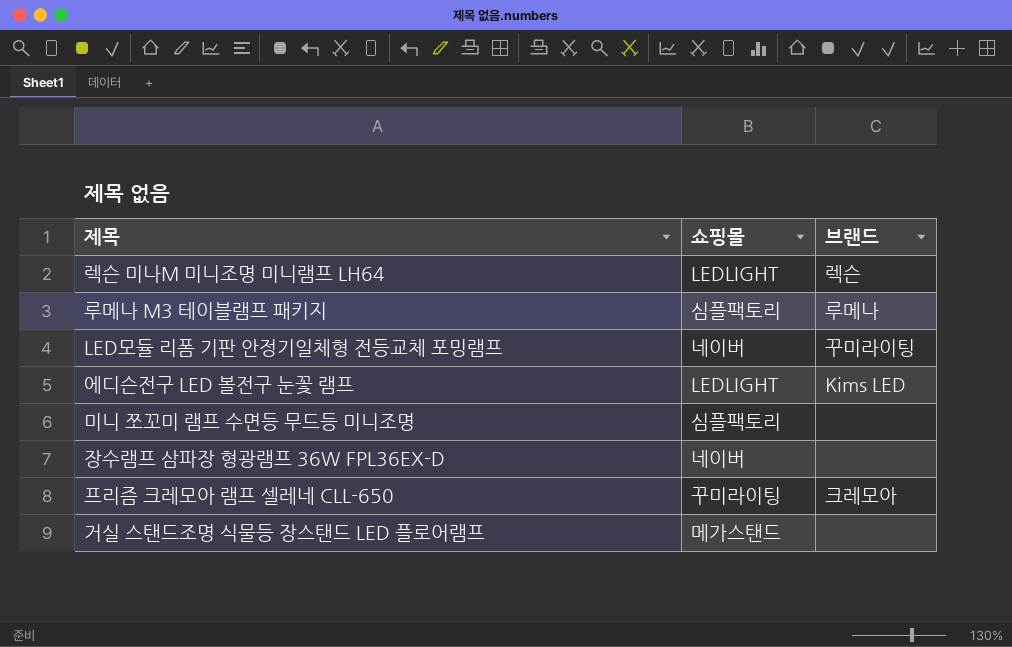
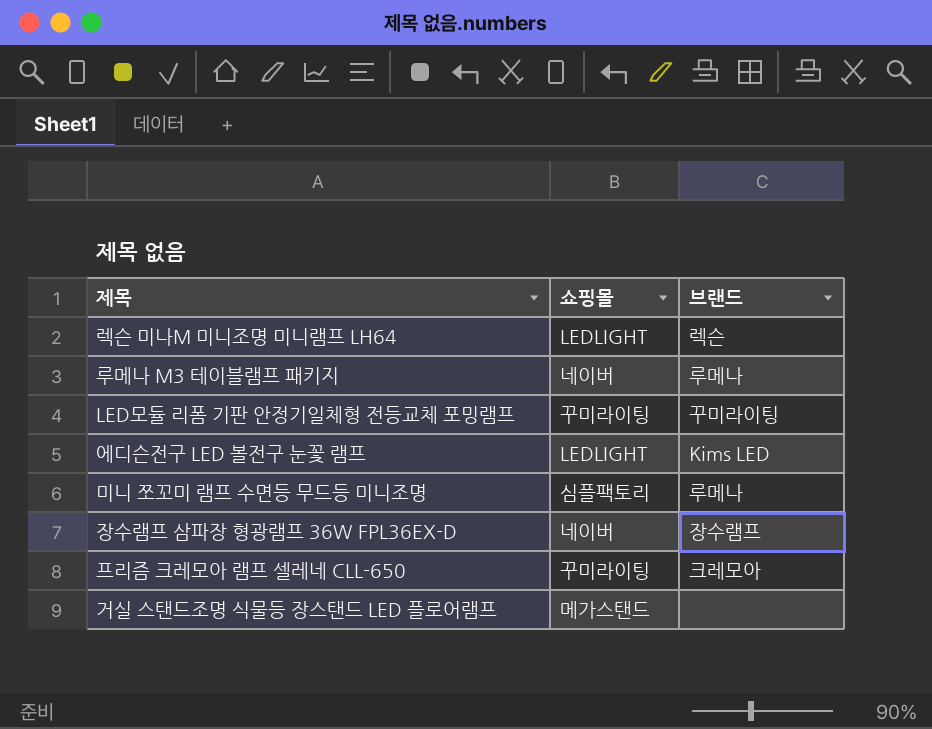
루메나 M3 테이블램프 패키지 | 쇼핑몰: 심플팩토리 -> 네이버
LED모듈 리폼 기판 안정기일체형 전등교체 포밍램프 | 쇼핑몰: 네이버 -> 꾸미라이팅
미니 쪼꼬미 램프 수면등 무드등 미니조명 | 브랜드: none -> 루메나
장수램프 삼파장 형광램프 36W FPL36EX-D | 브랜드: none -> 장수램프

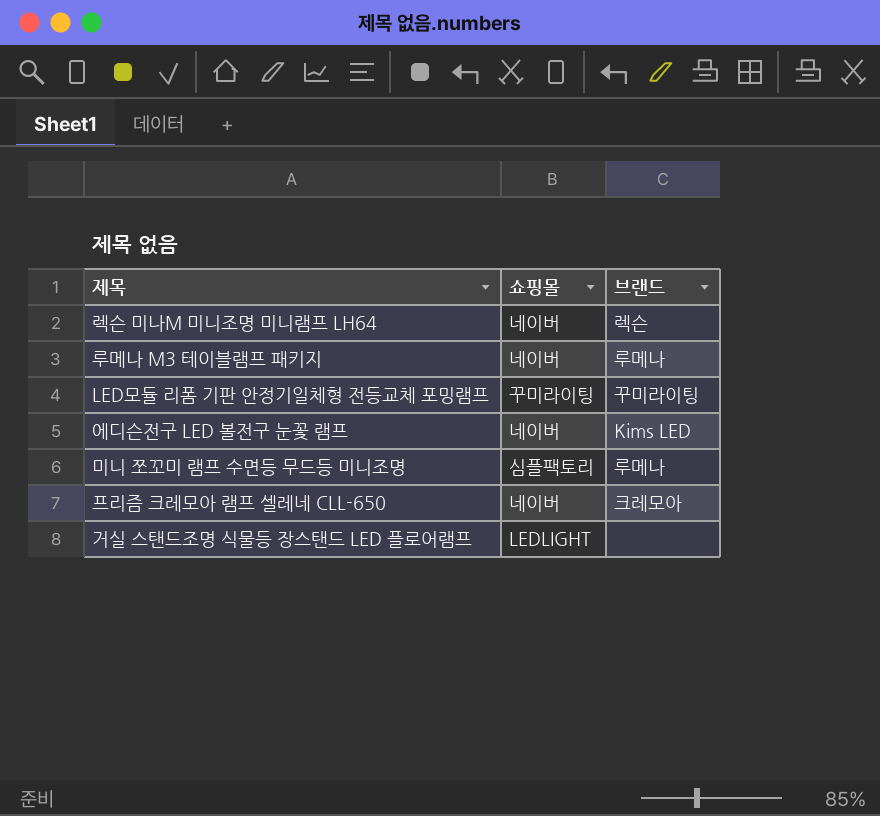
row 장수램프 삼파장 형광램프 36W FPL36EX-D: 네이버 | 장수램프 -> none
렉슨 미나M 미니조명 미니램프 LH64 | 쇼핑몰: LEDLIGHT -> 네이버
에디슨전구 LED 볼전구 눈꽃 램프 | 쇼핑몰: LEDLIGHT -> 네이버
프리즘 크레모아 램프 셀레네 CLL-650 | 쇼핑몰: 꾸미라이팅 -> 네이버
거실 스탠드조명 식물등 장스탠드 LED 플로어램프 | 쇼핑몰: 메가스탠드 -> LEDLIGHT

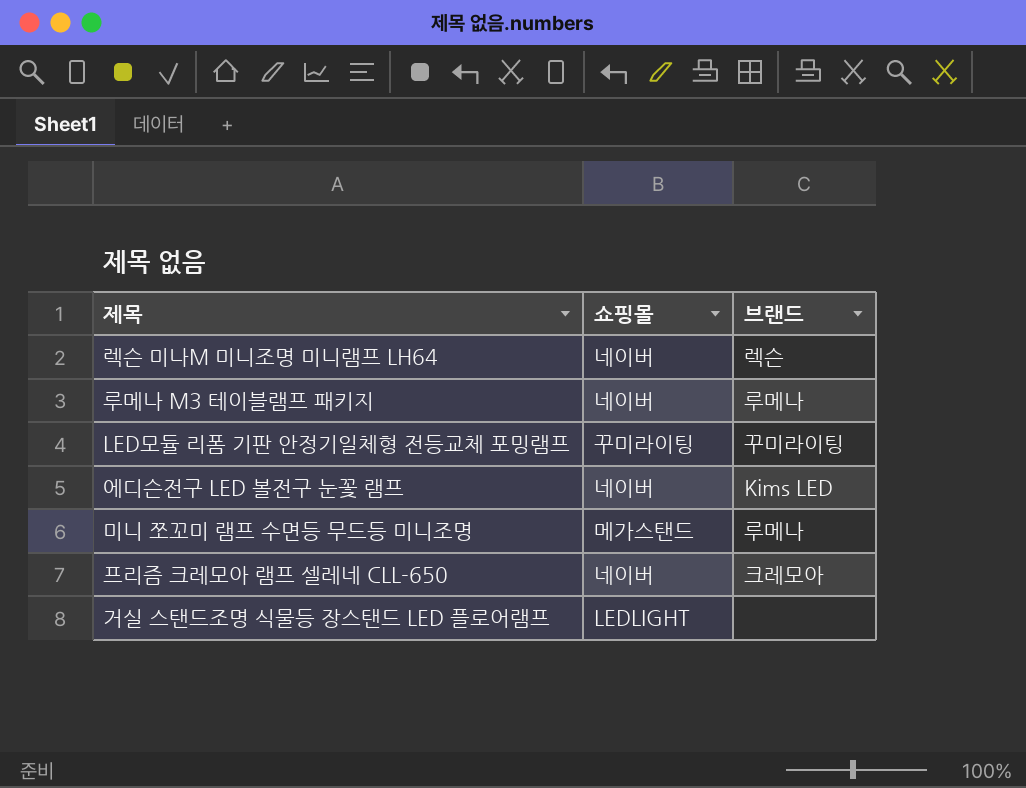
미니 쪼꼬미 램프 수면등 무드등 미니조명 | 쇼핑몰: 심플팩토리 -> 메가스탠드

